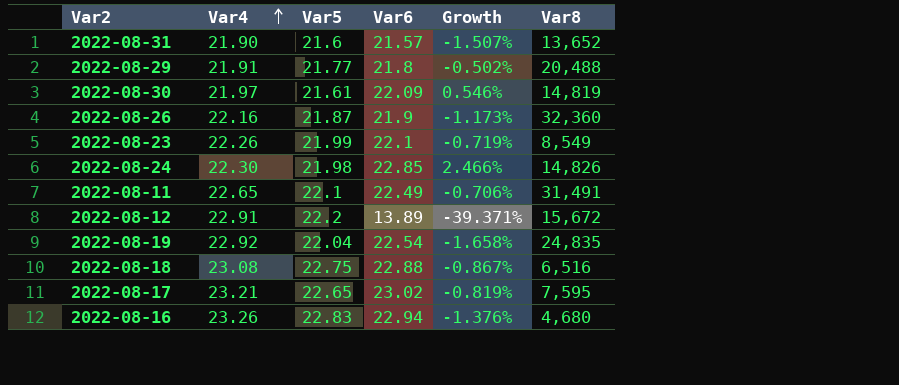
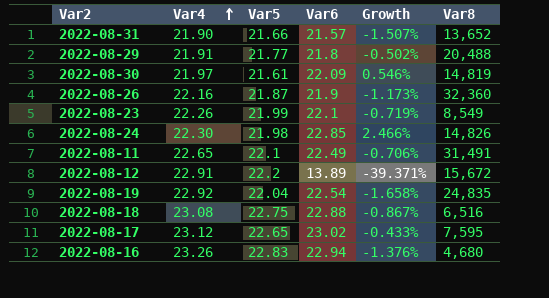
2022-08-31 | Var5: 21.6 -> 21.66
2022-08-17 | Var4: 23.21 -> 23.12
2022-08-17 | Growth: -0.819% -> -0.433%

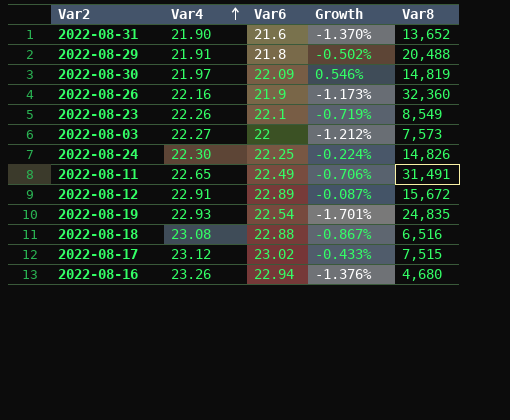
column Var5 | position: 3 -> none
2022-08-31 | Var6: 21.57 -> 21.6
2022-08-31 | Growth: -1.507% -> -1.370%
row 2022-08-03: none -> 22.27 | 22 | -1.212% | 7,573
2022-08-24 | Var6: 22.85 -> 22.25
2022-08-24 | Growth: 2.466% -> -0.224%
2022-08-12 | Var6: 13.89 -> 22.89
2022-08-12 | Growth: -39.371% -> -0.087%
2022-08-19 | Var4: 22.92 -> 22.93
2022-08-19 | Growth: -1.658% -> -1.701%
2022-08-17 | Var8: 7,595 -> 7,515

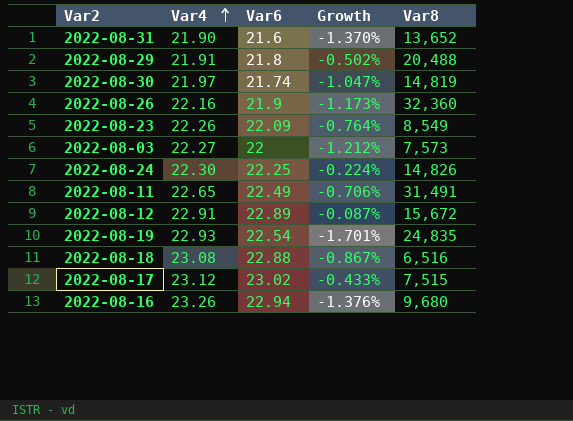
2022-08-30 | Var6: 22.09 -> 21.74
2022-08-30 | Growth: 0.546% -> -1.047%
2022-08-23 | Var6: 22.1 -> 22.09
2022-08-23 | Growth: -0.719% -> -0.764%
2022-08-16 | Var8: 4,680 -> 9,680

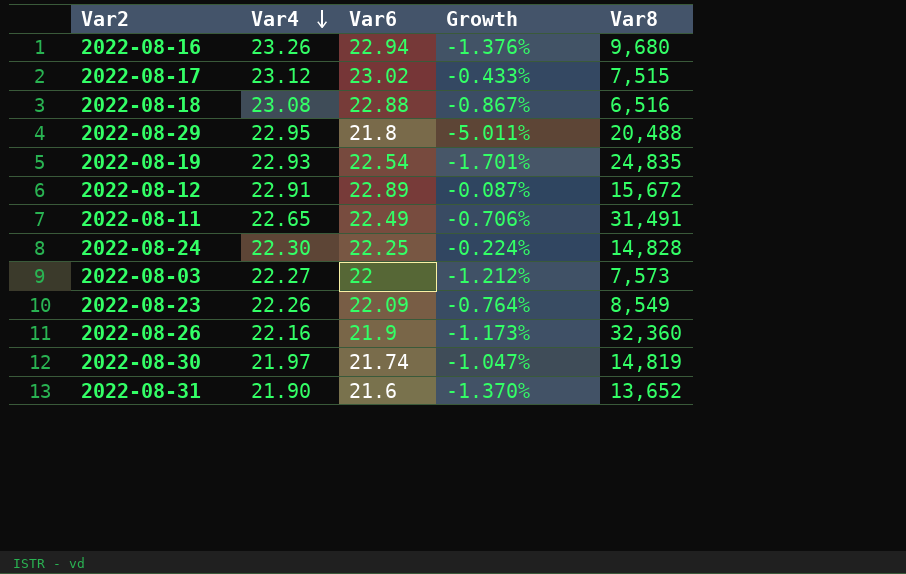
row order: Var4 ascending -> Var4 descending
2022-08-29 | Var4: 21.91 -> 22.95
2022-08-29 | Growth: -0.502% -> -5.011%
2022-08-24 | Var8: 14,826 -> 14,828

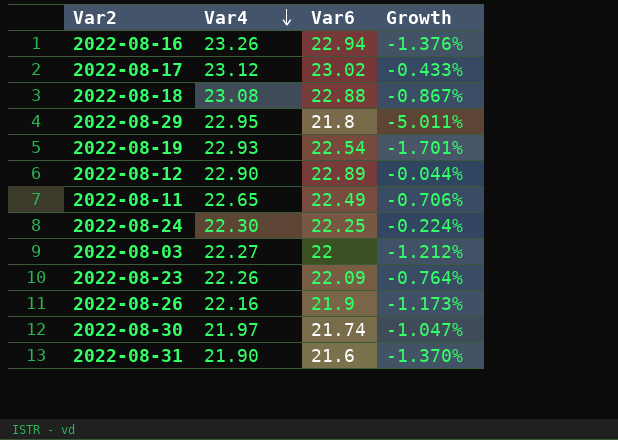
column Var8 | position: 5 -> none
2022-08-12 | Var4: 22.91 -> 22.90
2022-08-12 | Growth: -0.087% -> -0.044%

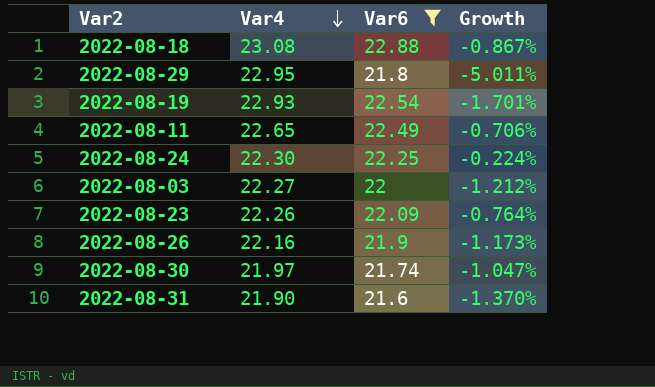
filter: none -> Var6 <= 22.88

